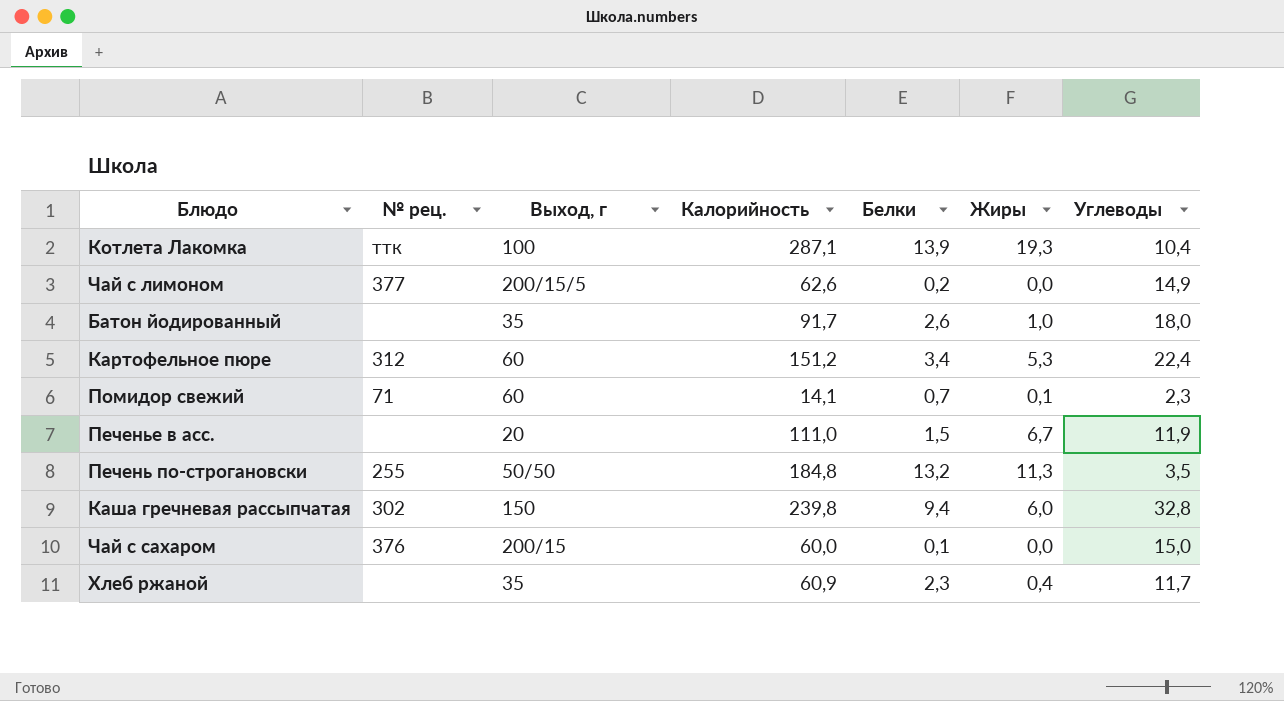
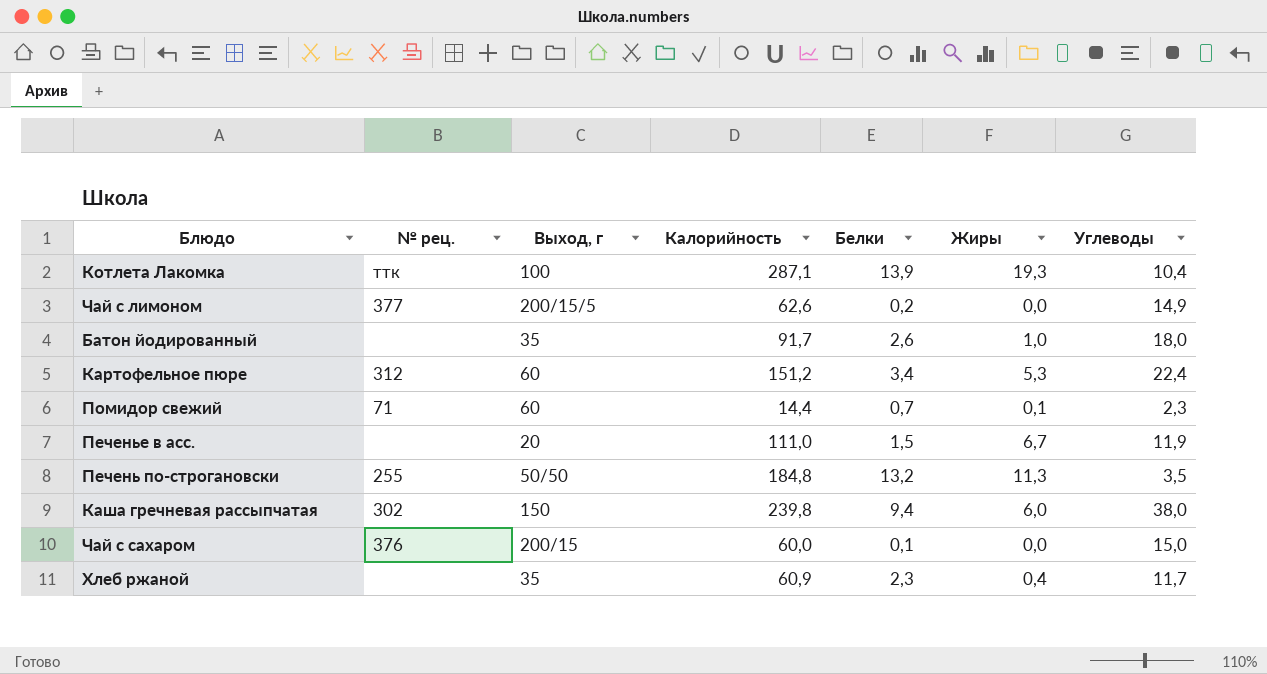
Помидор свежий | Калорийность: 14,1 -> 14,4
Каша гречневая рассыпчатая | Углеводы: 32,8 -> 38,0

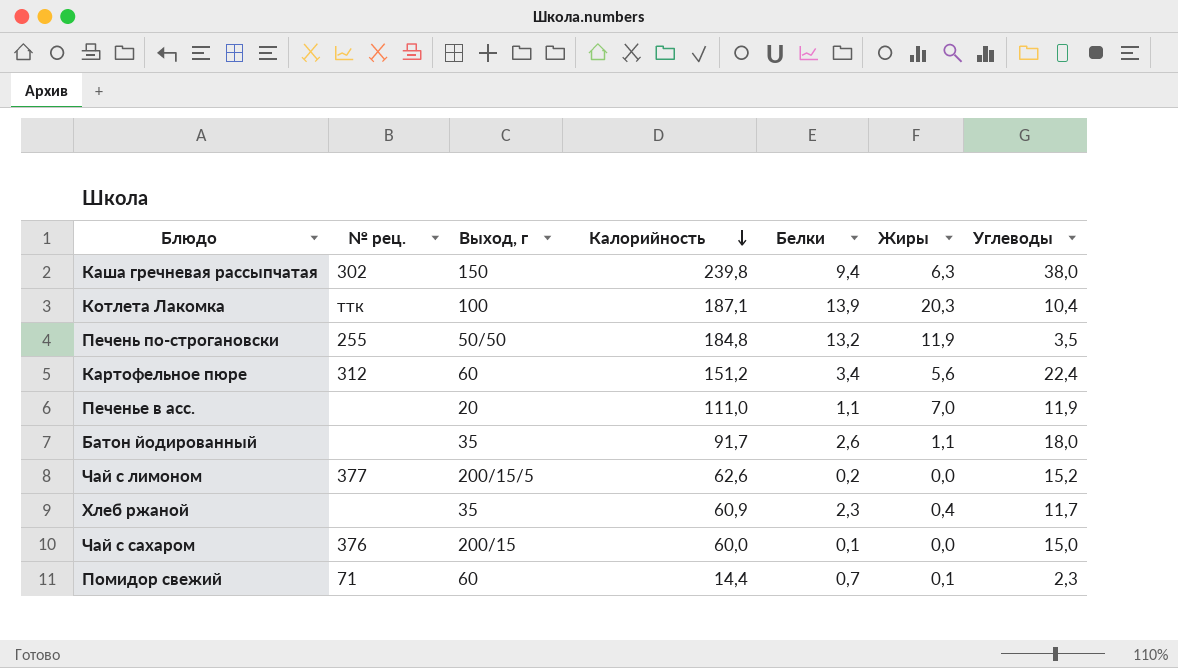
row order: none -> Калорийность descending
Каша гречневая рассыпчатая | Жиры: 6,0 -> 6,3
Котлета Лакомка | Калорийность: 287,1 -> 187,1
Котлета Лакомка | Жиры: 19,3 -> 20,3
Печень по-строгановски | Жиры: 11,3 -> 11,9
Картофельное пюре | Жиры: 5,3 -> 5,6
Печенье в асс. | Белки: 1,5 -> 1,1
Печенье в асс. | Жиры: 6,7 -> 7,0
Батон йодированный | Жиры: 1,0 -> 1,1
Чай с лимоном | Углеводы: 14,9 -> 15,2

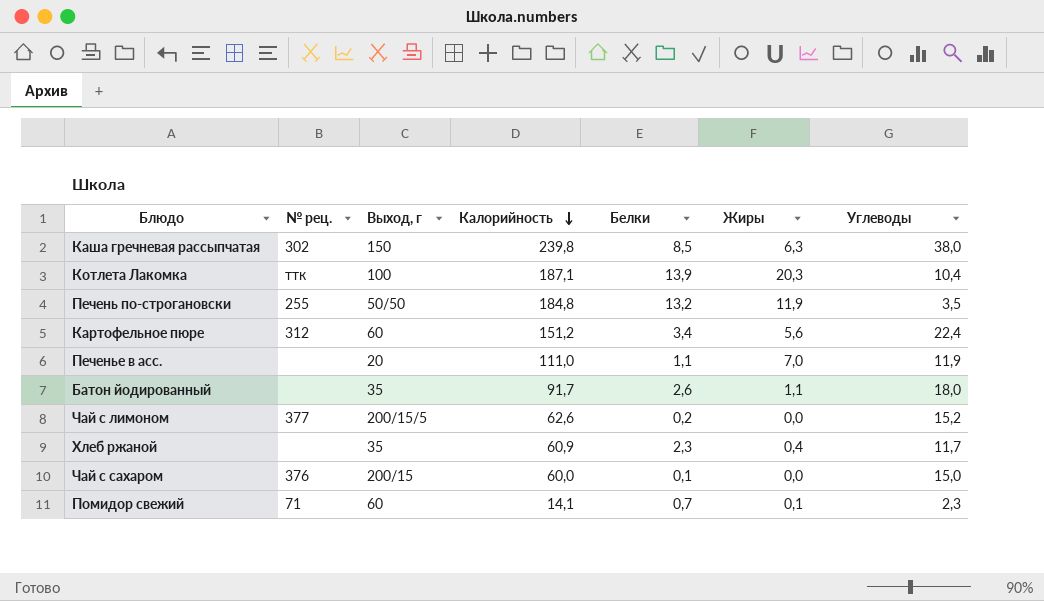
Каша гречневая рассыпчатая | Белки: 9,4 -> 8,5
Помидор свежий | Калорийность: 14,4 -> 14,1

